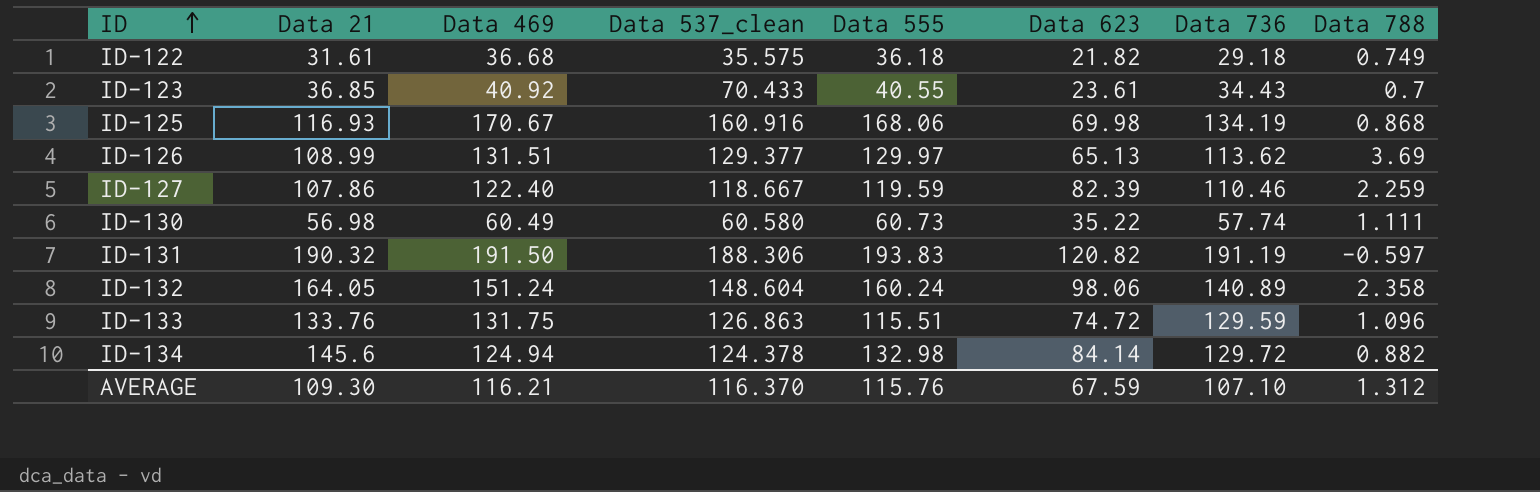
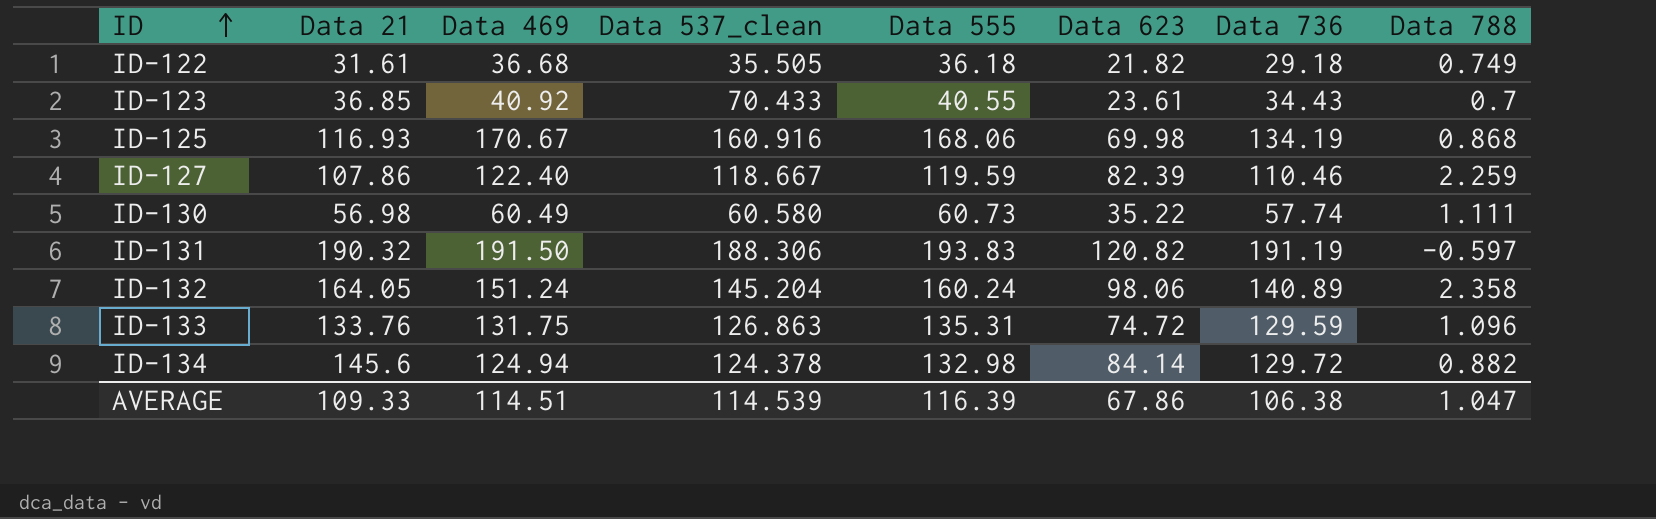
row ID-126: 108.99 | 131.51 | 129.377 | 129.97 | 65.13 | 113.62 | 3.69 -> none
ID-122 | Data 537_clean: 35.575 -> 35.505
ID-132 | Data 537_clean: 148.604 -> 145.204
ID-133 | Data 555: 115.51 -> 135.31
AVERAGE | Data 21: 109.30 -> 109.33
AVERAGE | Data 469: 116.21 -> 114.51
AVERAGE | Data 537_clean: 116.370 -> 114.539
AVERAGE | Data 555: 115.76 -> 116.39
AVERAGE | Data 623: 67.59 -> 67.86
AVERAGE | Data 736: 107.10 -> 106.38
AVERAGE | Data 788: 1.312 -> 1.047

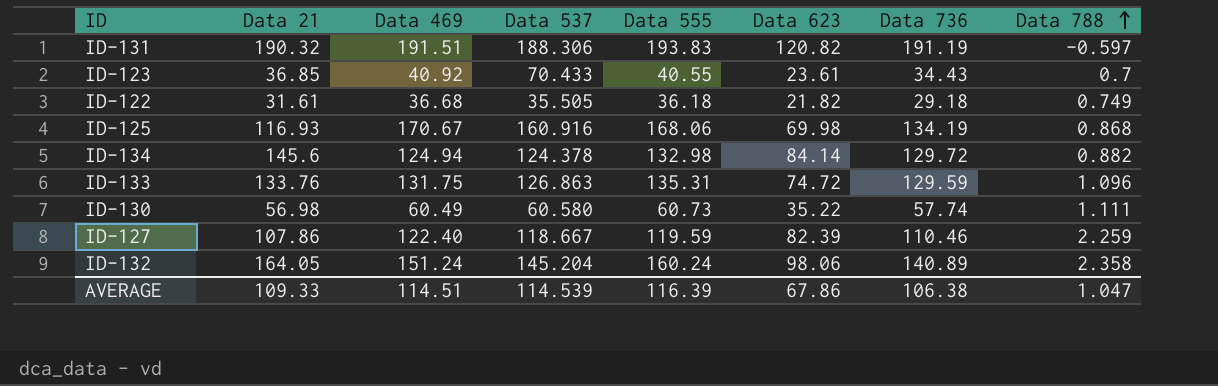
row order: ID ascending -> Data 788 ascending
column name: Data 537_clean -> Data 537
ID-131 | Data 469: 191.50 -> 191.51

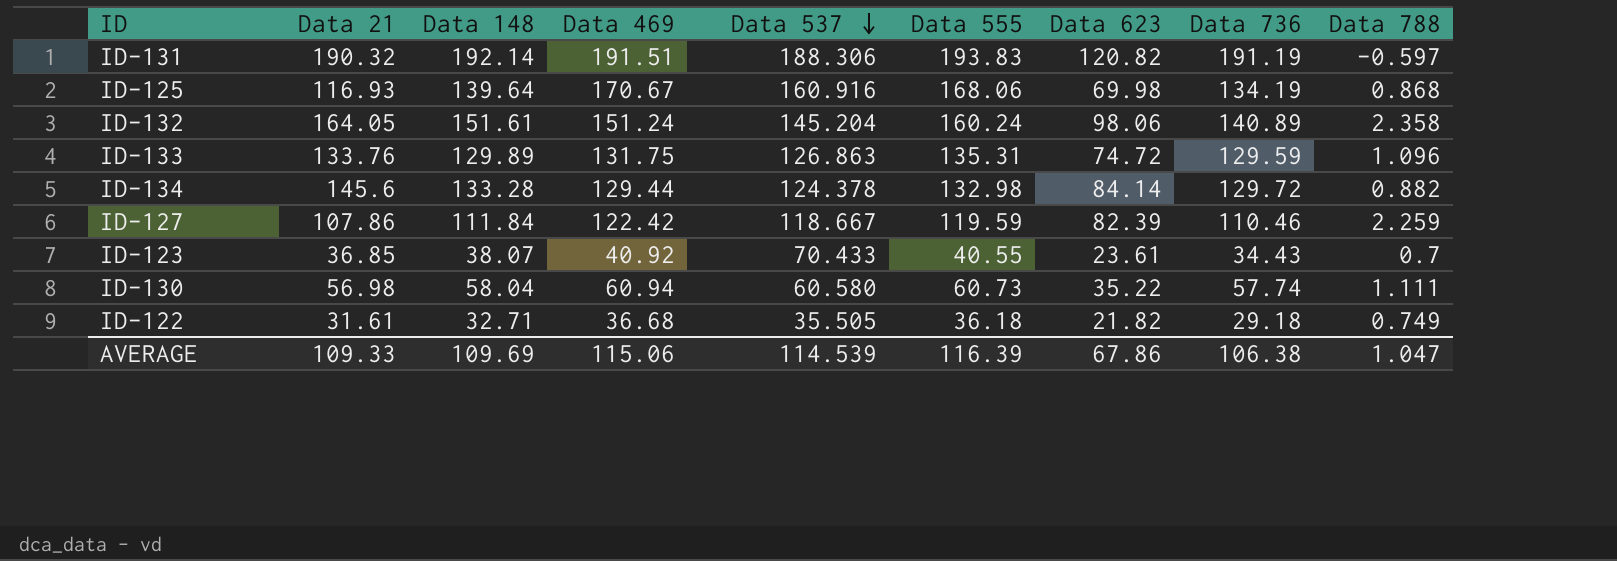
row order: Data 788 ascending -> Data 537 descending
column Data 148 | position: none -> 3
ID-134 | Data 469: 124.94 -> 129.44
ID-127 | Data 469: 122.40 -> 122.42
ID-130 | Data 469: 60.49 -> 60.94
AVERAGE | Data 469: 114.51 -> 115.06

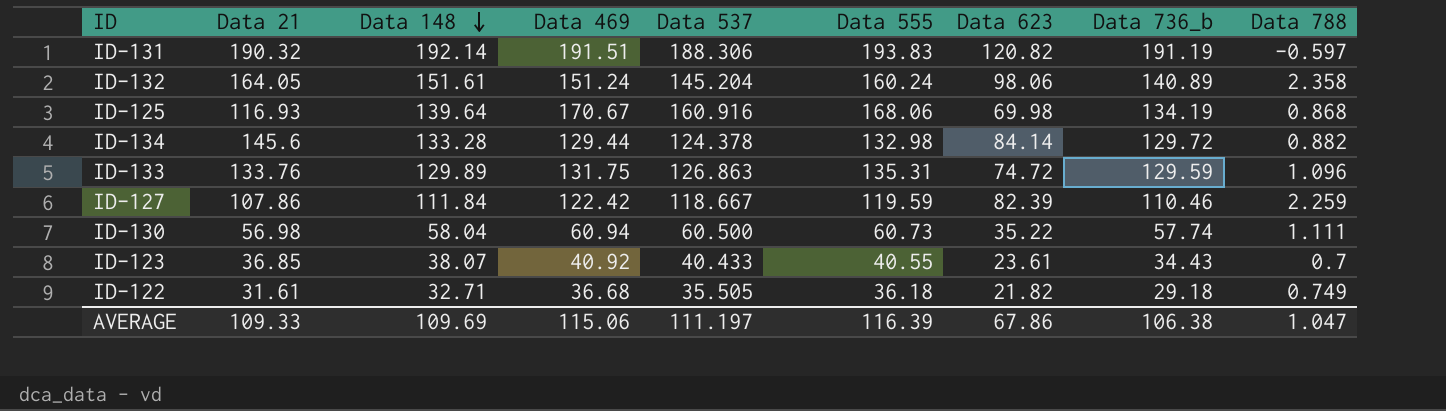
row order: Data 537 descending -> Data 148 descending
column name: Data 736 -> Data 736_b
ID-130 | Data 537: 60.580 -> 60.500
ID-123 | Data 537: 70.433 -> 40.433
AVERAGE | Data 537: 114.539 -> 111.197

